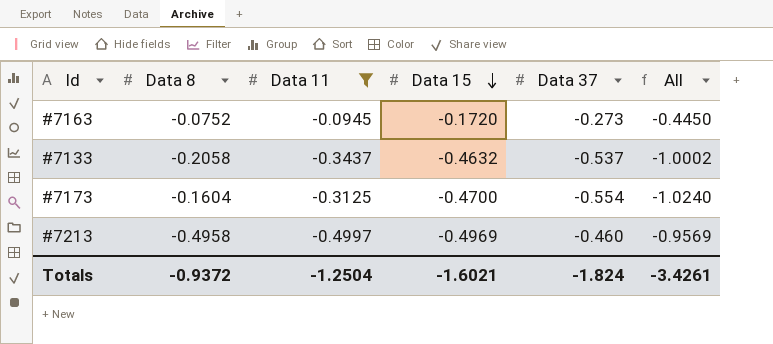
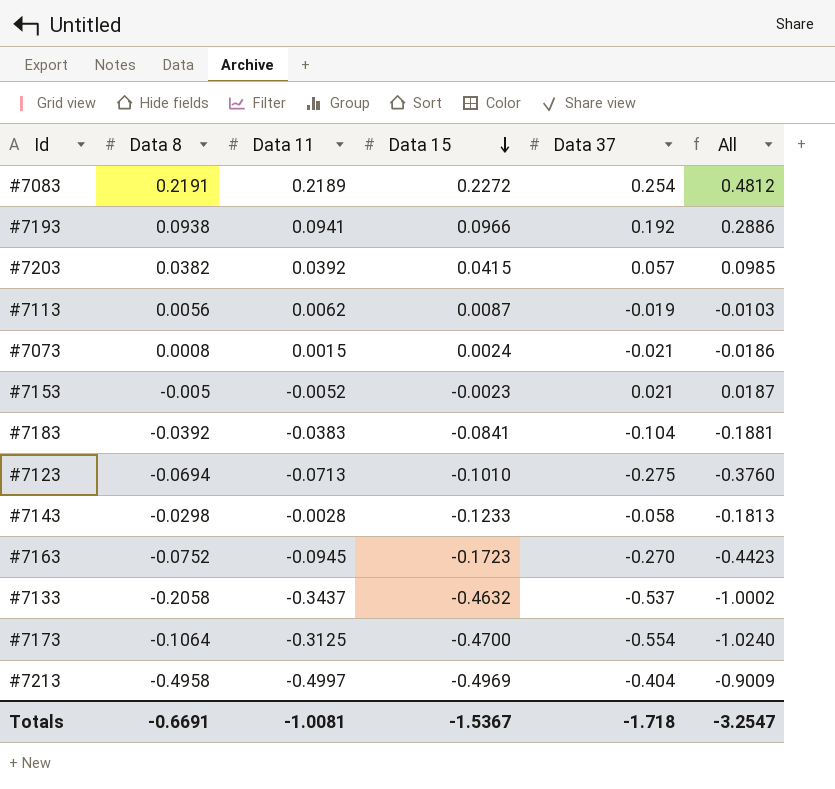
filter: Data 11 <= -0.0945 -> none
#7163 | Data 15: -0.1720 -> -0.1723
#7163 | Data 37: -0.273 -> -0.270
#7163 | All: -0.4450 -> -0.4423
#7173 | Data 8: -0.1604 -> -0.1064
#7213 | Data 37: -0.460 -> -0.404
#7213 | All: -0.9569 -> -0.9009
Totals | Data 8: -0.9372 -> -0.6691
Totals | Data 11: -1.2504 -> -1.0081
Totals | Data 15: -1.6021 -> -1.5367
Totals | Data 37: -1.824 -> -1.718
Totals | All: -3.4261 -> -3.2547

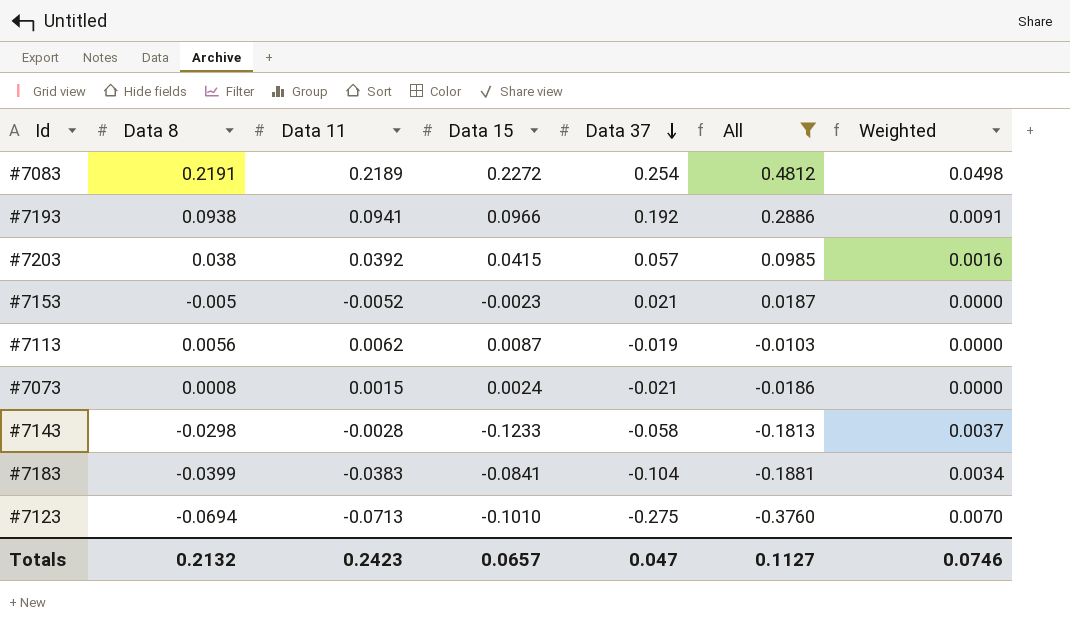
filter: none -> All >= -0.3760
row order: Data 15 descending -> Data 37 descending
column Weighted | formula: none -> [Data 8] * [Data 15]
#7203 | Data 8: 0.0382 -> 0.038
#7183 | Data 8: -0.0392 -> -0.0399
Totals | Data 8: -0.6691 -> 0.2132
Totals | Data 11: -1.0081 -> 0.2423
Totals | Data 15: -1.5367 -> 0.0657
Totals | Data 37: -1.718 -> 0.047
Totals | All: -3.2547 -> 0.1127

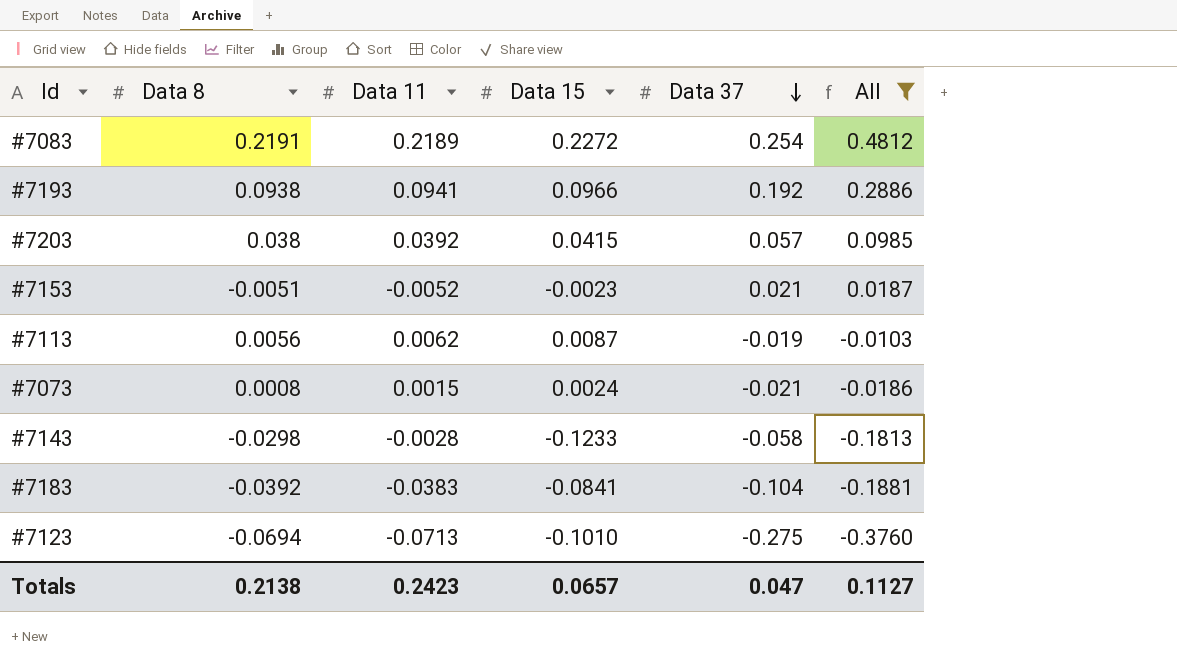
column Weighted | formula: [Data 8] * [Data 15] -> none
#7153 | Data 8: -0.005 -> -0.0051
#7183 | Data 8: -0.0399 -> -0.0392
Totals | Data 8: 0.2132 -> 0.2138

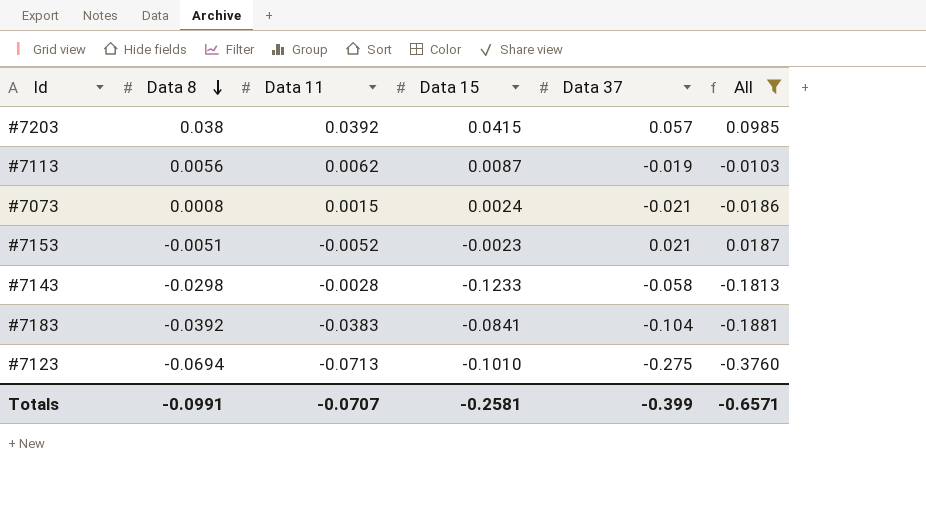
row order: Data 37 descending -> Data 8 descending
row #7083: 0.2191 | 0.2189 | 0.2272 | 0.254 | 0.4812 -> none
row #7193: 0.0938 | 0.0941 | 0.0966 | 0.192 | 0.2886 -> none
Totals | Data 8: 0.2138 -> -0.0991
Totals | Data 11: 0.2423 -> -0.0707
Totals | Data 15: 0.0657 -> -0.2581
Totals | Data 37: 0.047 -> -0.399
Totals | All: 0.1127 -> -0.6571

